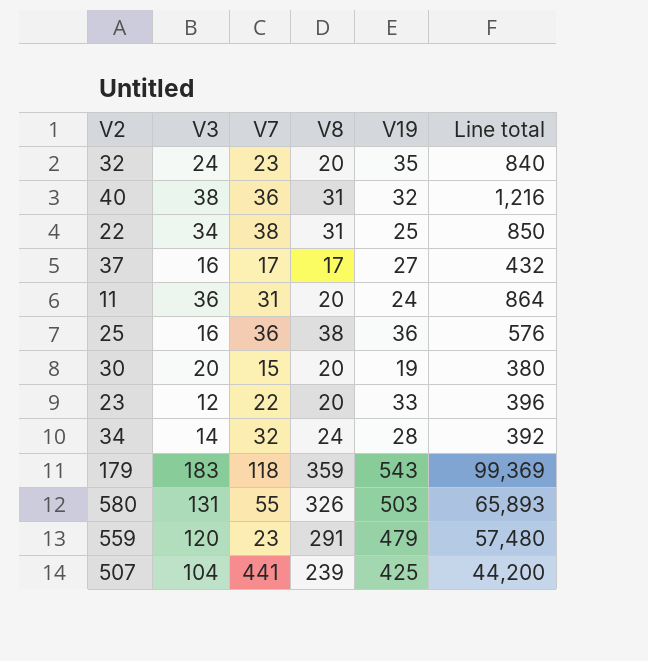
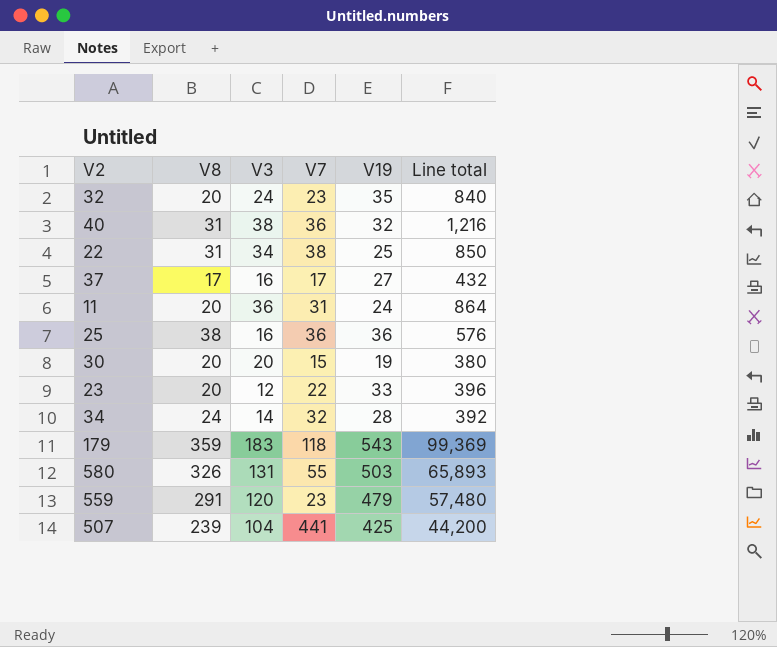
column V8 | position: 4 -> 2

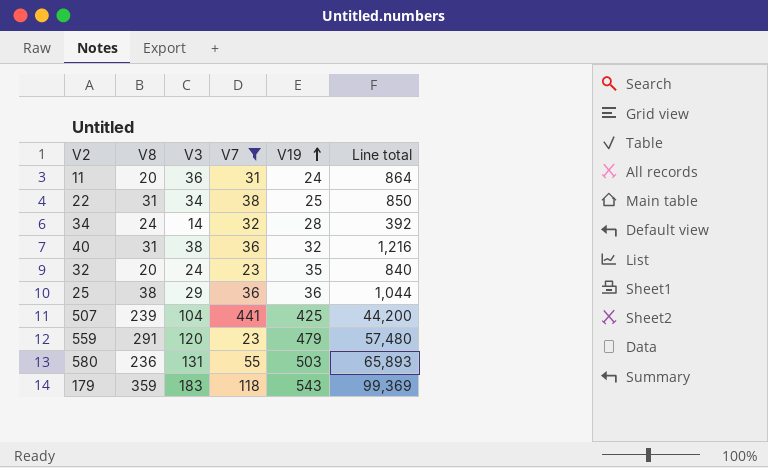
filter: none -> V7 >= 23
row order: none -> V19 ascending
25 | V3: 16 -> 29
25 | Line total: 576 -> 1,044
580 | V8: 326 -> 236

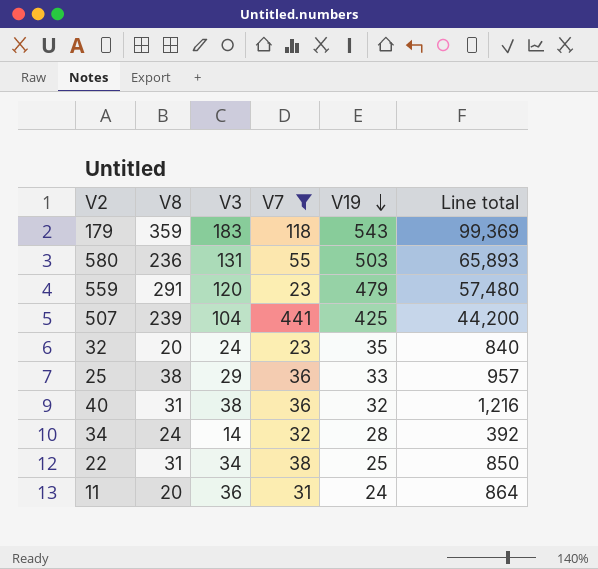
row order: V19 ascending -> V19 descending
25 | V19: 36 -> 33
25 | Line total: 1,044 -> 957

